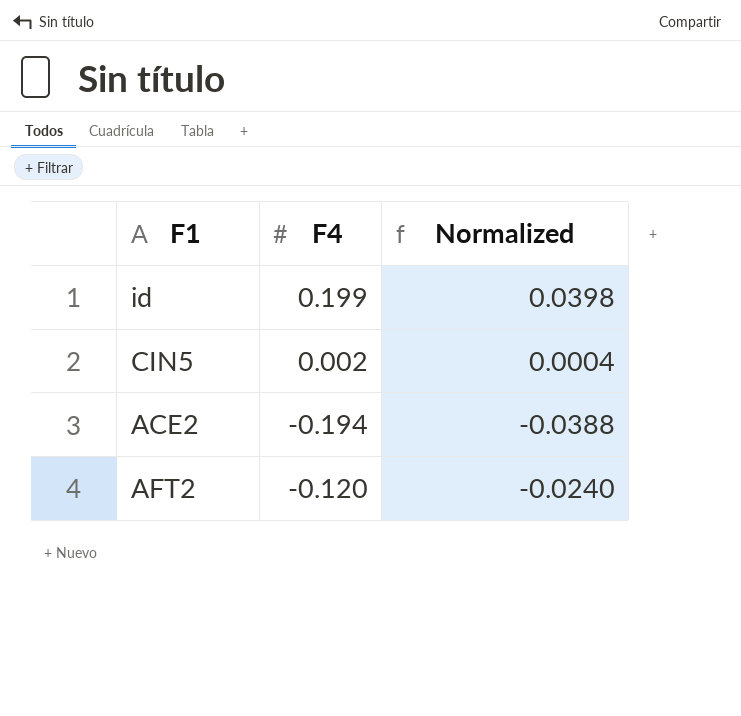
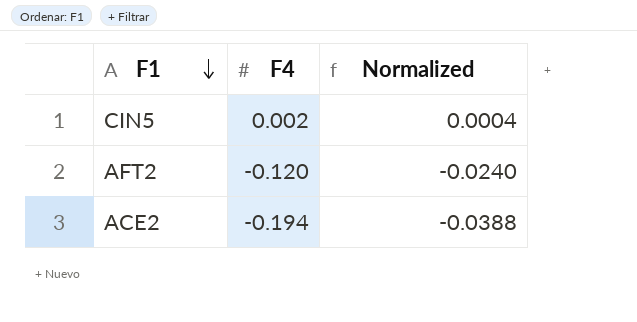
row order: none -> F1 descending
row id: 0.199 | 0.0398 -> none

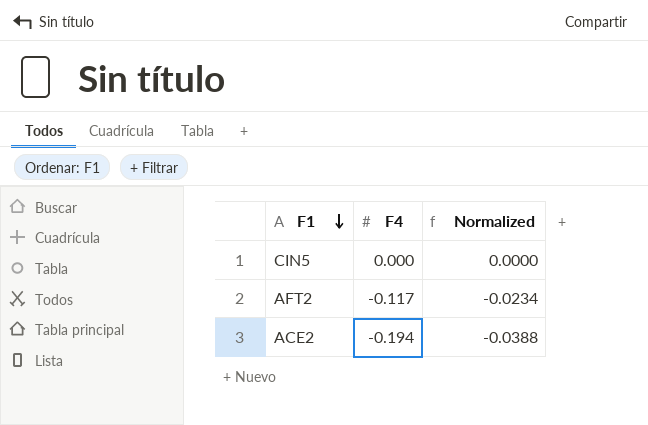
CIN5 | F4: 0.002 -> 0.000
CIN5 | Normalized: 0.0004 -> 0.0000
AFT2 | F4: -0.120 -> -0.117
AFT2 | Normalized: -0.0240 -> -0.0234

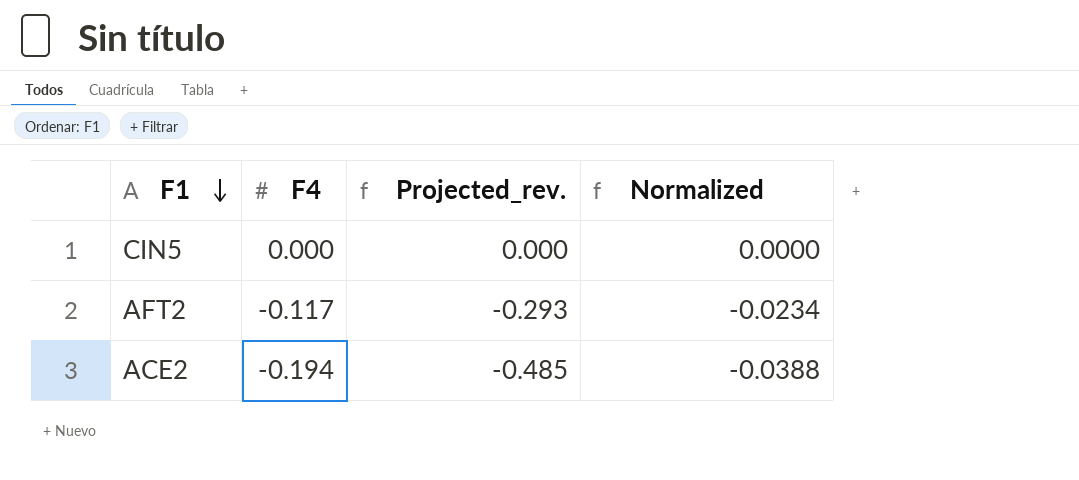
column Projected_rev. | formula: none -> [F4] * 2.5

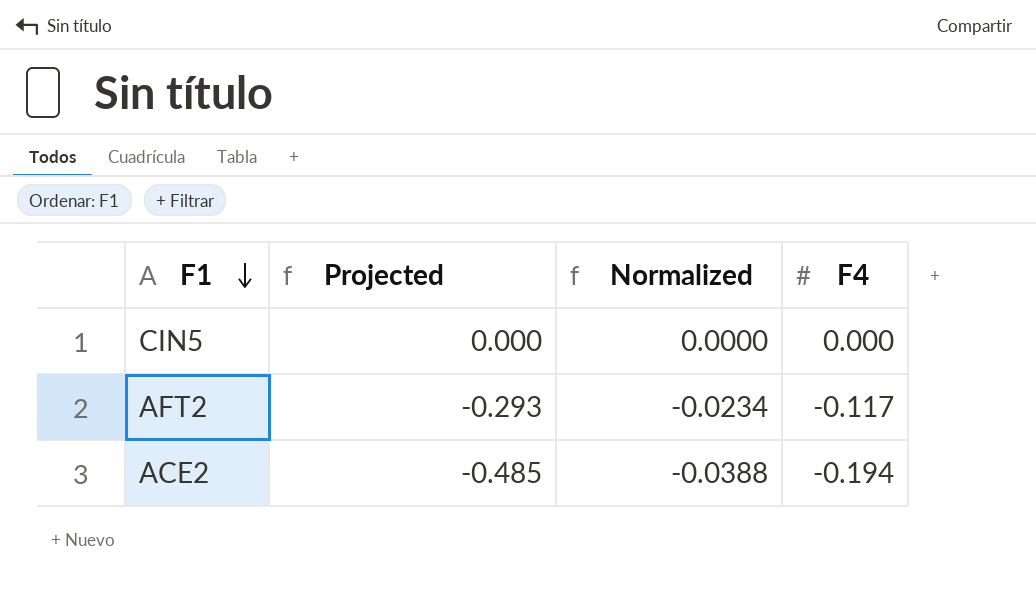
column name: Projected_rev. -> Projected
column F4 | position: 2 -> 4

